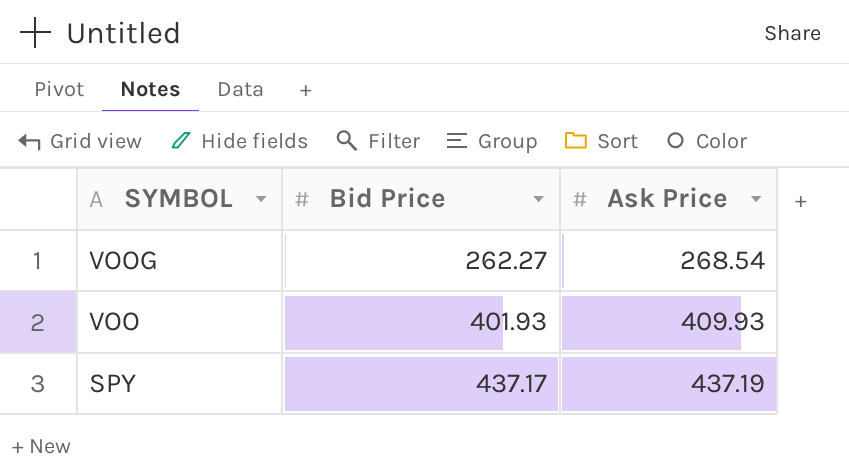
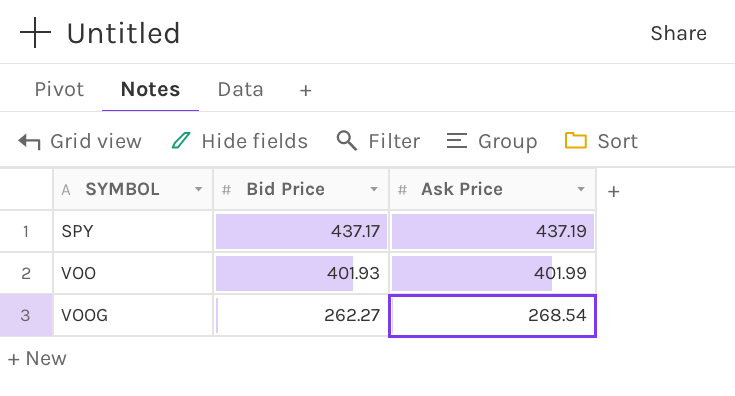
row order: SYMBOL descending -> SYMBOL ascending
VOO | Ask Price: 409.93 -> 401.99

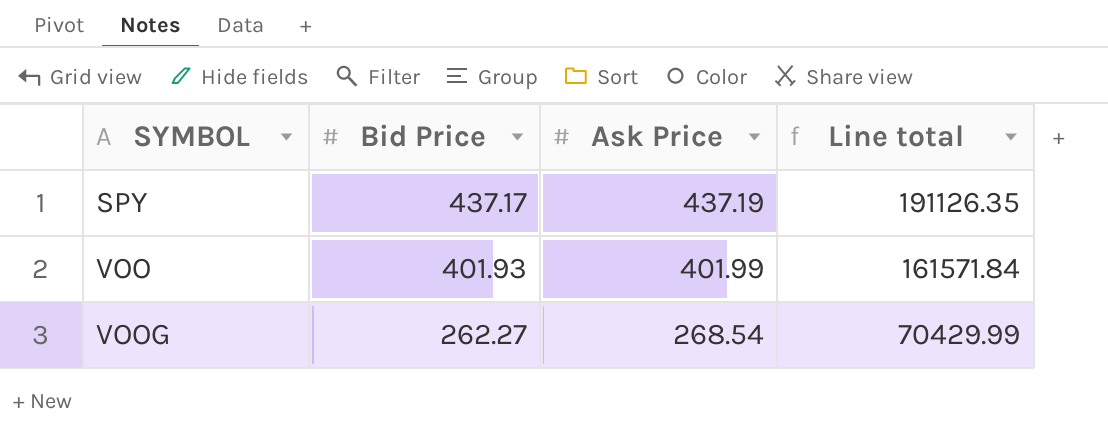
column Line total | formula: none -> [Bid Price] * [Ask Price]

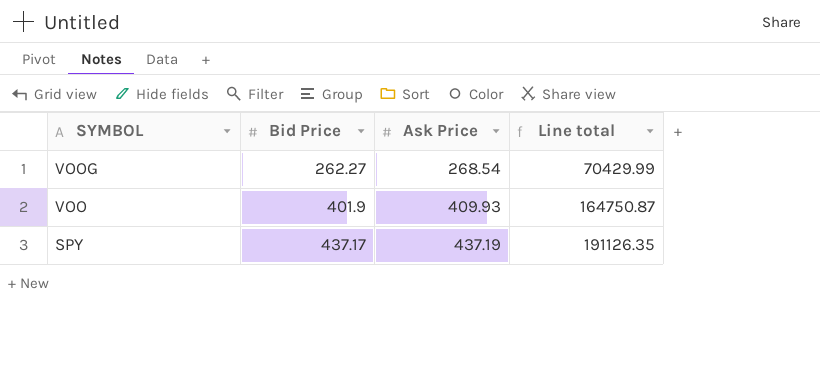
row order: SYMBOL ascending -> SYMBOL descending
VOO | Bid Price: 401.93 -> 401.9
VOO | Ask Price: 401.99 -> 409.93
VOO | Line total: 161571.84 -> 164750.87

